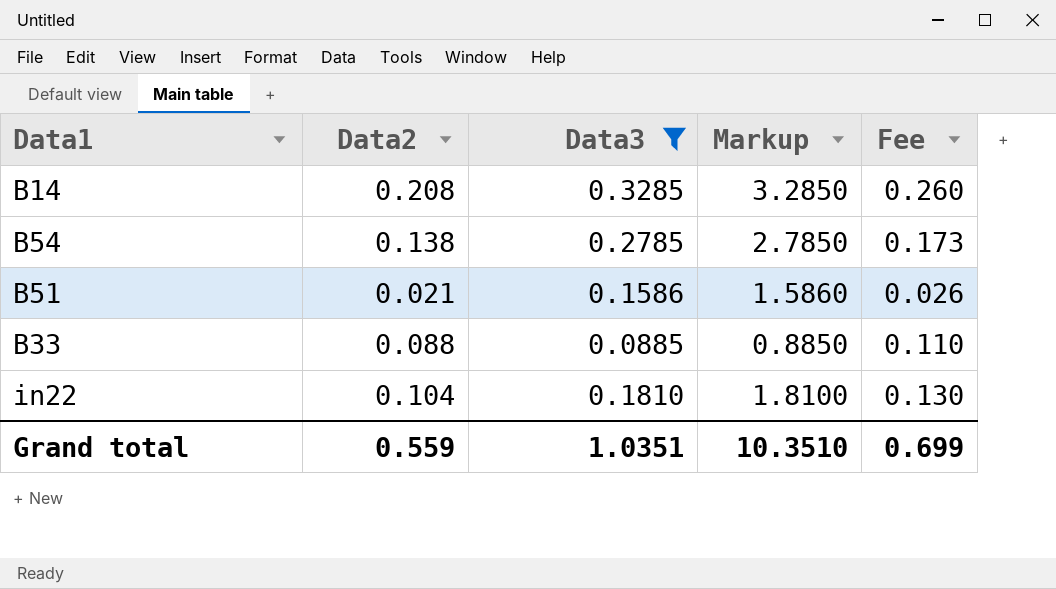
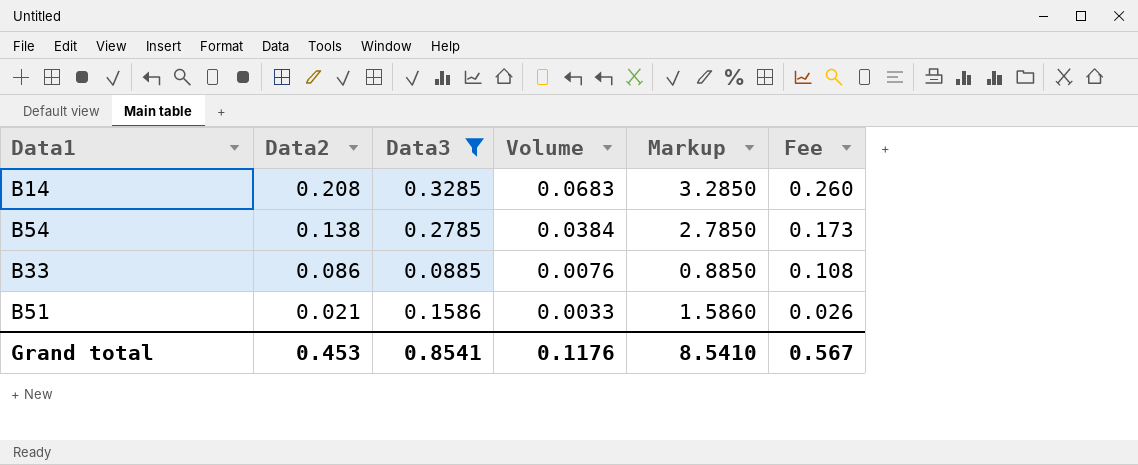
row order: none -> Data2 descending
column Volume | formula: none -> [Data2] * [Data3]
row in22: 0.104 | 0.1810 | 1.8100 | 0.130 -> none
B33 | Data2: 0.088 -> 0.086
B33 | Fee: 0.110 -> 0.108
Grand total | Data2: 0.559 -> 0.453
Grand total | Data3: 1.0351 -> 0.8541
Grand total | Markup: 10.3510 -> 8.5410
Grand total | Fee: 0.699 -> 0.567

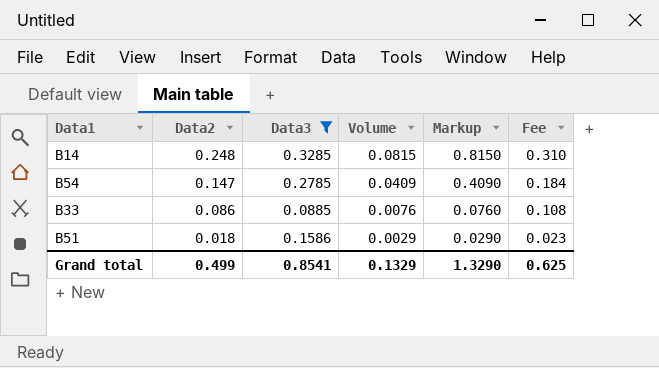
column Markup | formula: [Data3] * 10 -> [Volume] * 10
B14 | Data2: 0.208 -> 0.248
B14 | Volume: 0.0683 -> 0.0815
B14 | Fee: 0.260 -> 0.310
B54 | Data2: 0.138 -> 0.147
B54 | Volume: 0.0384 -> 0.0409
B54 | Fee: 0.173 -> 0.184
B51 | Data2: 0.021 -> 0.018
B51 | Volume: 0.0033 -> 0.0029
B51 | Fee: 0.026 -> 0.023
Grand total | Data2: 0.453 -> 0.499
Grand total | Volume: 0.1176 -> 0.1329
Grand total | Markup: 8.5410 -> 1.3290
Grand total | Fee: 0.567 -> 0.625

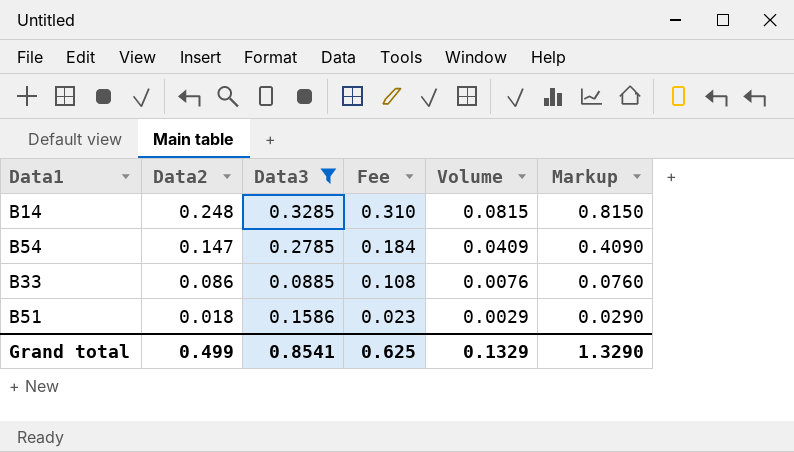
column Fee | position: 6 -> 4

